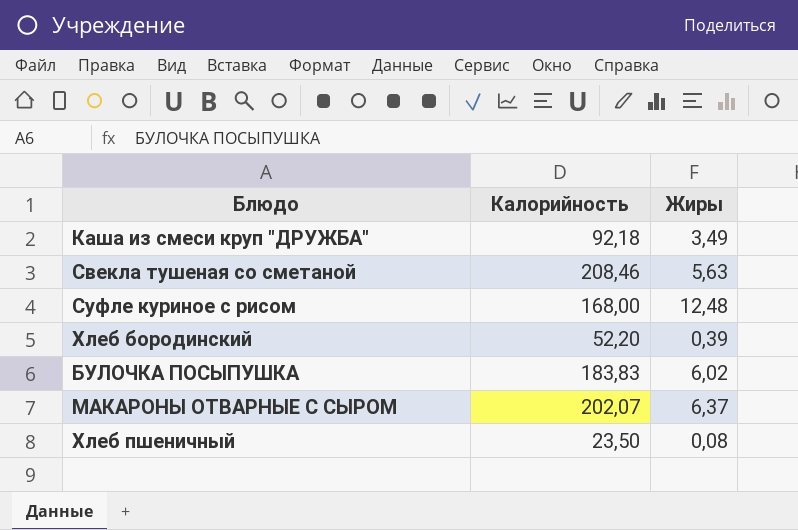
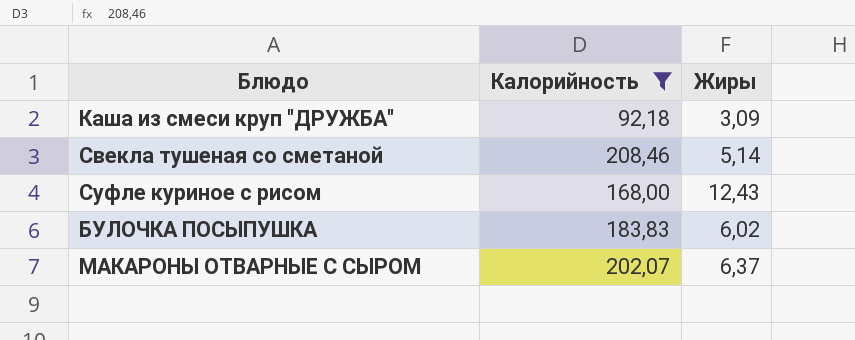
filter: none -> Калорийность >= 92,18
Каша из смеси круп "ДРУЖБА" | Жиры: 3,49 -> 3,09
Свекла тушеная со сметаной | Жиры: 5,63 -> 5,14
Суфле куриное с рисом | Жиры: 12,48 -> 12,43

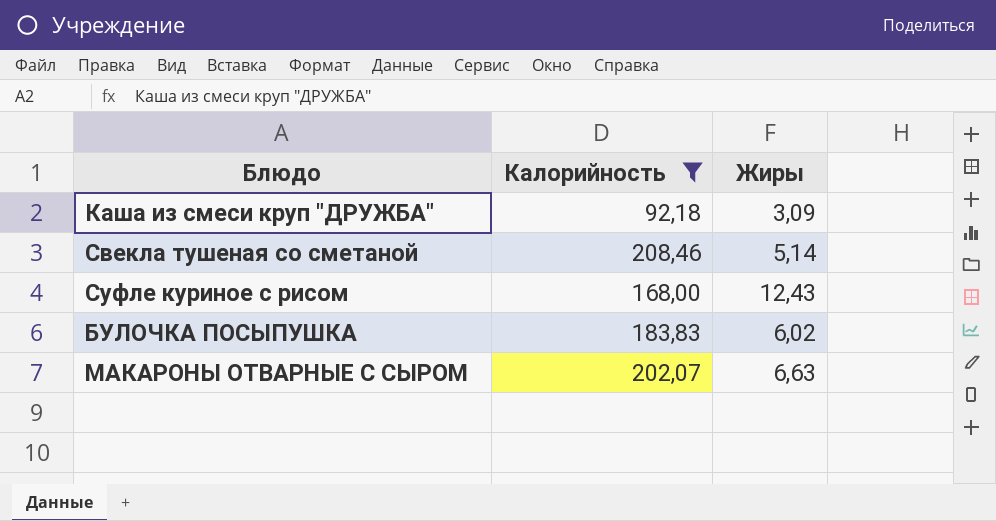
МАКАРОНЫ ОТВАРНЫЕ С СЫРОМ | Жиры: 6,37 -> 6,63

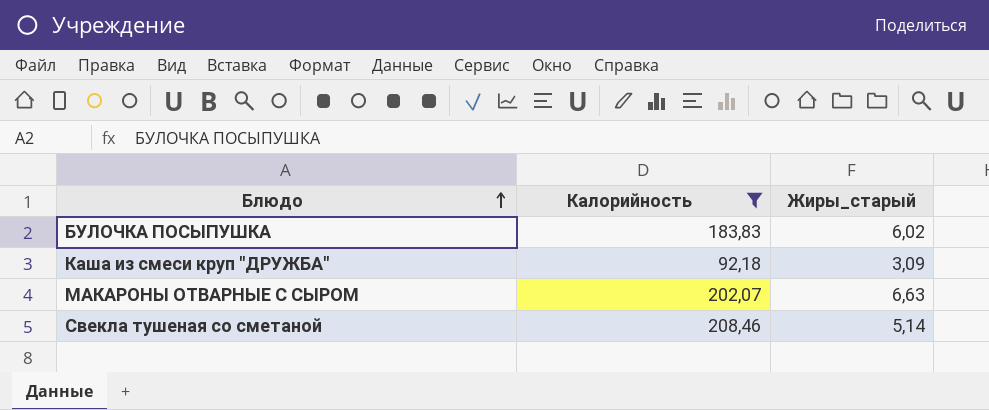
row order: none -> Блюдо ascending
column name: Жиры -> Жиры_старый
row Суфле куриное с рисом: 168,00 | 12,43 -> none

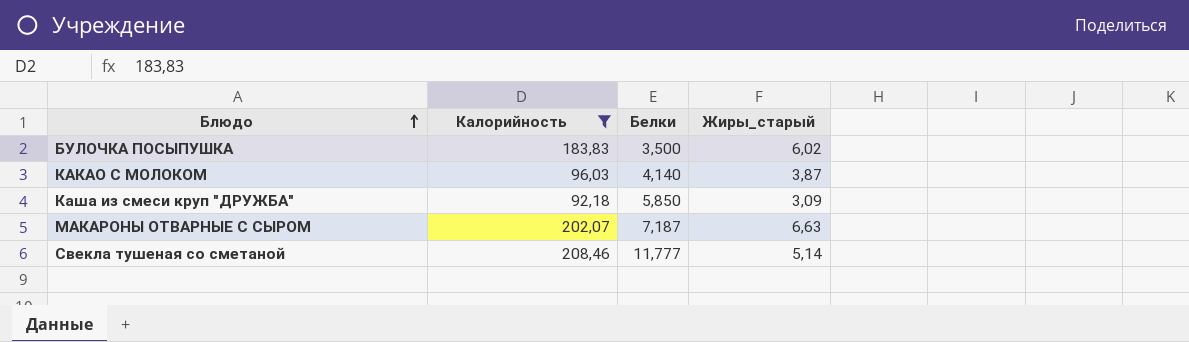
column Белки | position: none -> 3
row КАКАО С МОЛОКОМ: none -> 96,03 | 4,140 | 3,87

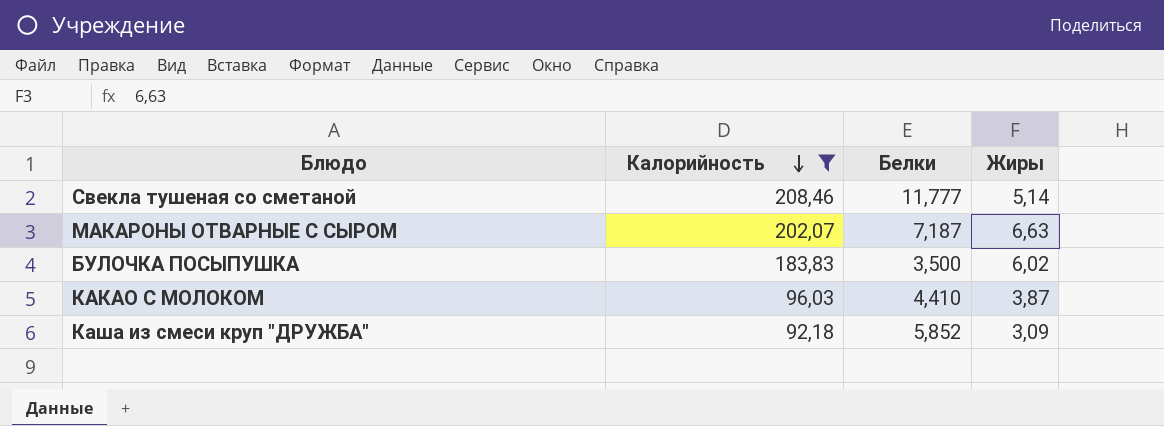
row order: Блюдо ascending -> Калорийность descending
column name: Жиры_старый -> Жиры
КАКАО С МОЛОКОМ | Белки: 4,140 -> 4,410
Каша из смеси круп "ДРУЖБА" | Белки: 5,850 -> 5,852

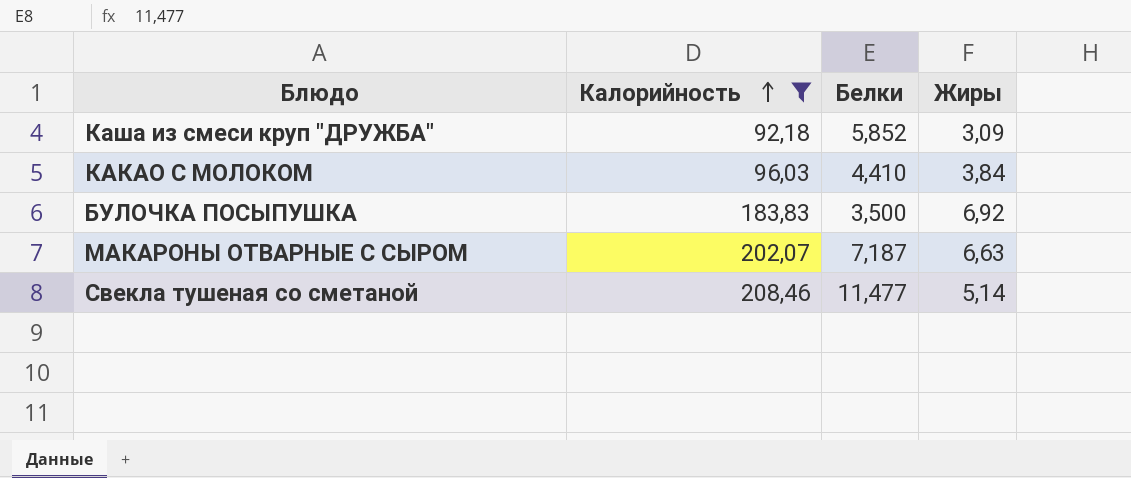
row order: Калорийность descending -> Калорийность ascending
КАКАО С МОЛОКОМ | Жиры: 3,87 -> 3,84
БУЛОЧКА ПОСЫПУШКА | Жиры: 6,02 -> 6,92
Свекла тушеная со сметаной | Белки: 11,777 -> 11,477

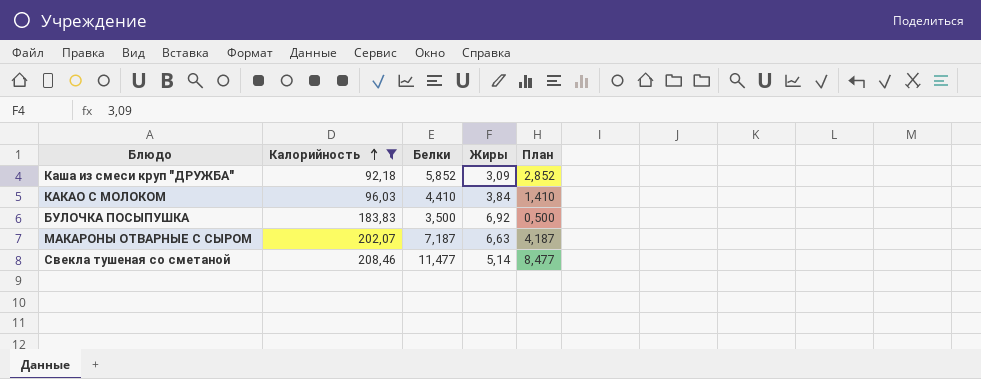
column План | formula: none -> [Белки] - 3

